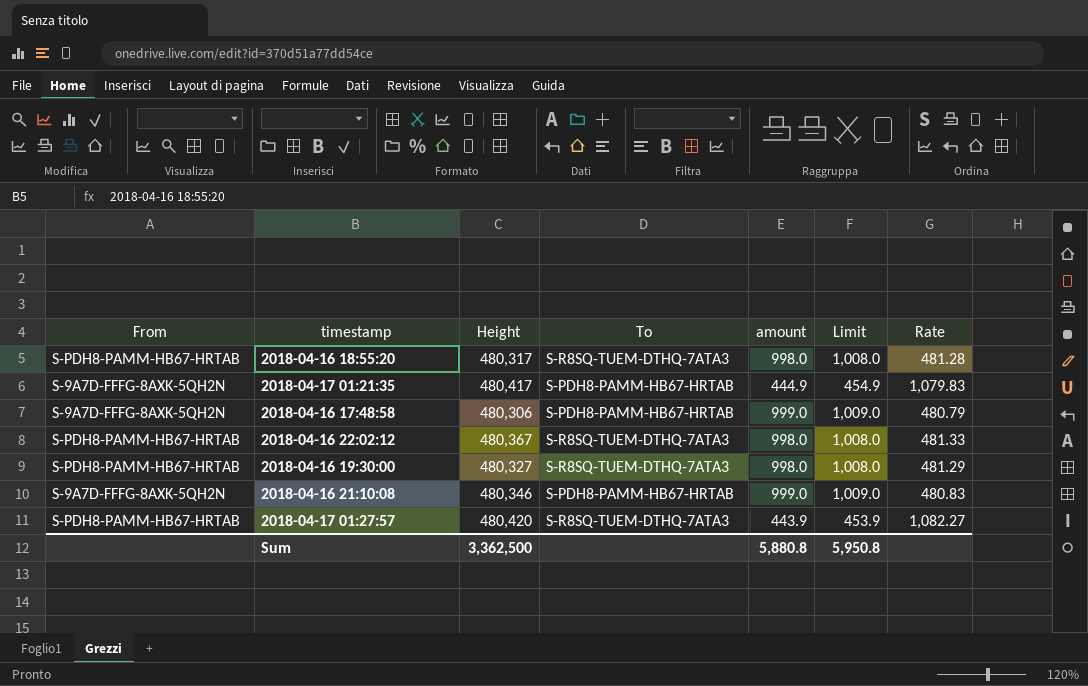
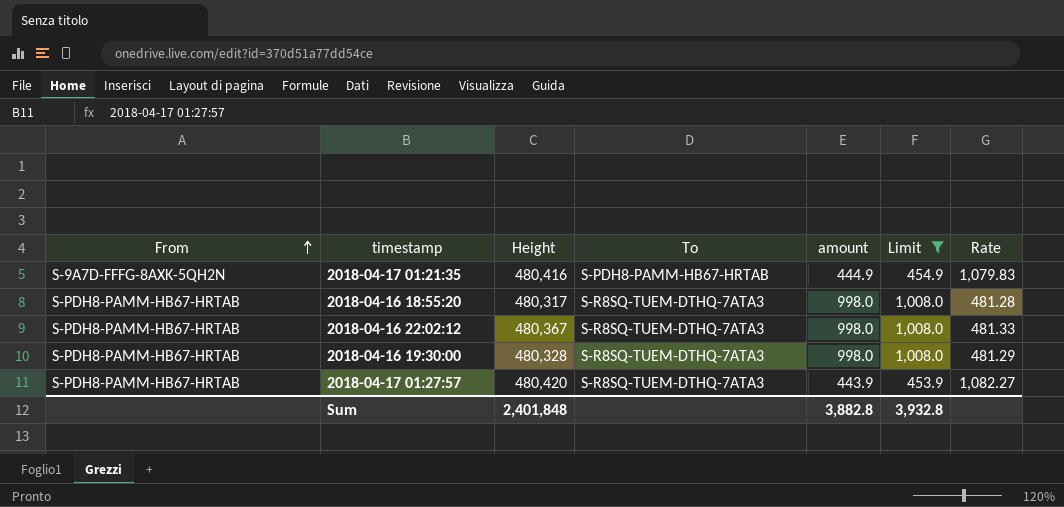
filter: none -> Limit != 1,009.0
row order: none -> From ascending
2018-04-17 01:21:35 | Height: 480,417 -> 480,416
2018-04-16 19:30:00 | Height: 480,327 -> 480,328
Sum | Height: 3,362,500 -> 2,401,848
Sum | amount: 5,880.8 -> 3,882.8
Sum | Limit: 5,950.8 -> 3,932.8

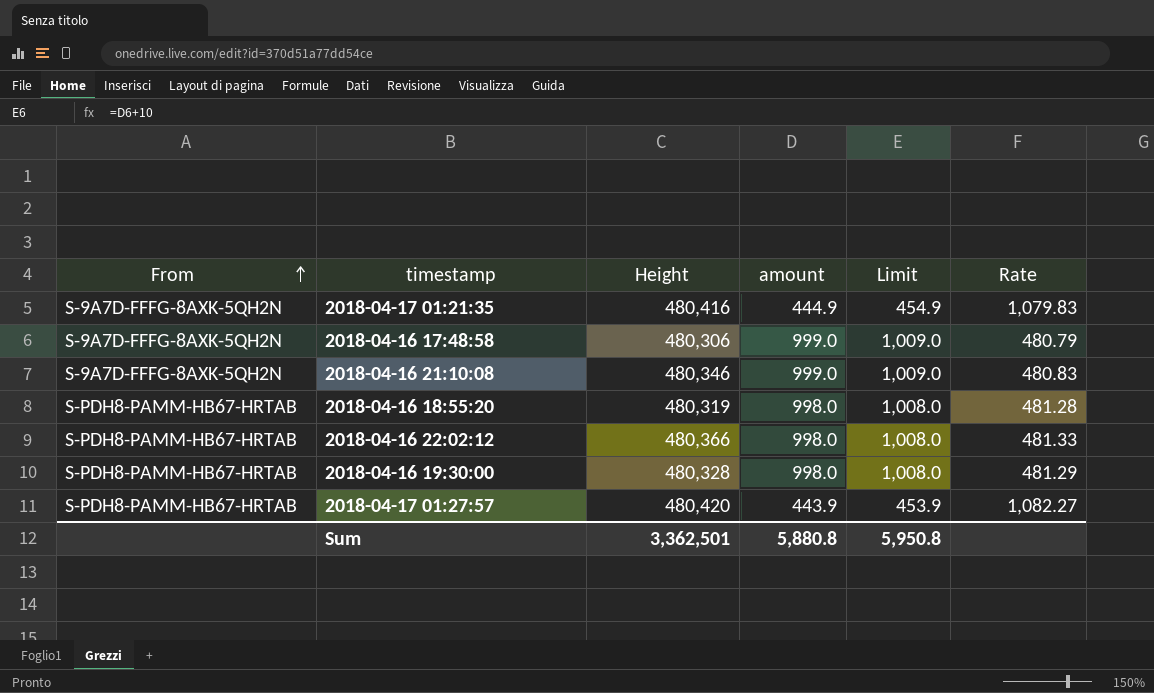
filter: Limit != 1,009.0 -> none
column To | position: 4 -> none
2018-04-16 18:55:20 | Height: 480,317 -> 480,319
2018-04-16 22:02:12 | Height: 480,367 -> 480,366
Sum | Height: 2,401,848 -> 3,362,501
Sum | amount: 3,882.8 -> 5,880.8
Sum | Limit: 3,932.8 -> 5,950.8

